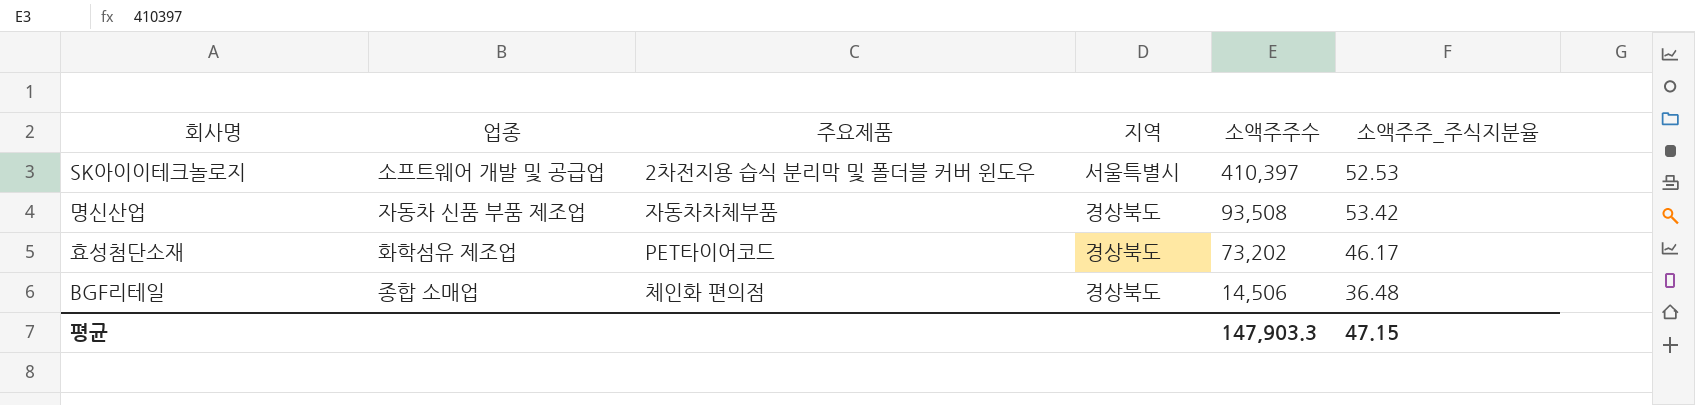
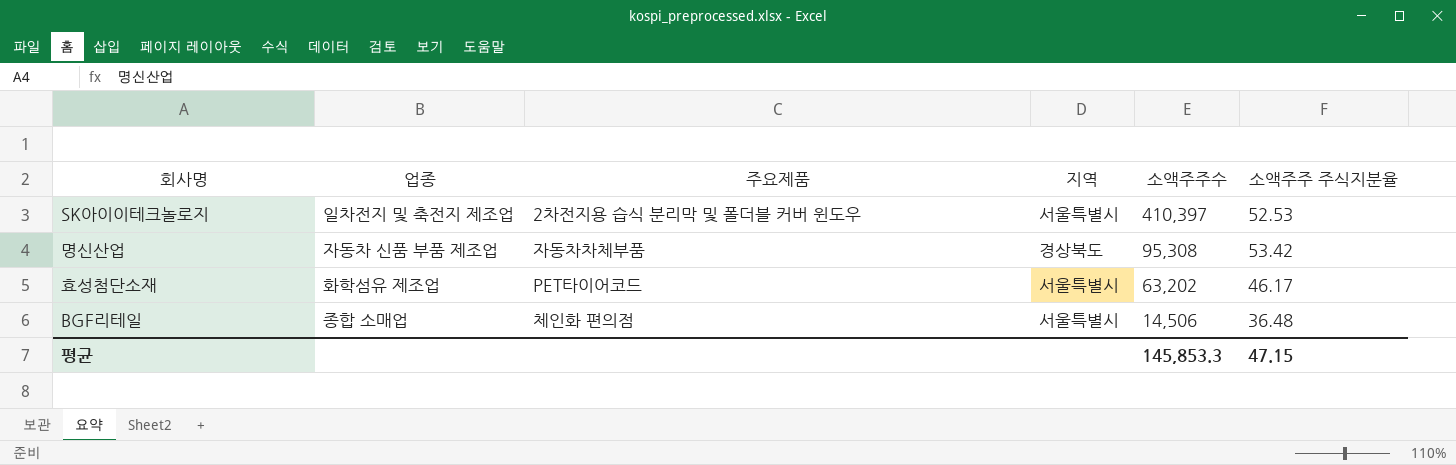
column name: 소액주주_주식지분율 -> 소액주주 주식지분율
SK아이이테크놀로지 | 업종: 소프트웨어 개발 및 공급업 -> 일차전지 및 축전지 제조업
명신산업 | 소액주주수: 93,508 -> 95,308
효성첨단소재 | 지역: 경상북도 -> 서울특별시
효성첨단소재 | 소액주주수: 73,202 -> 63,202
BGF리테일 | 지역: 경상북도 -> 서울특별시
평균 | 소액주주수: 147,903.3 -> 145,853.3

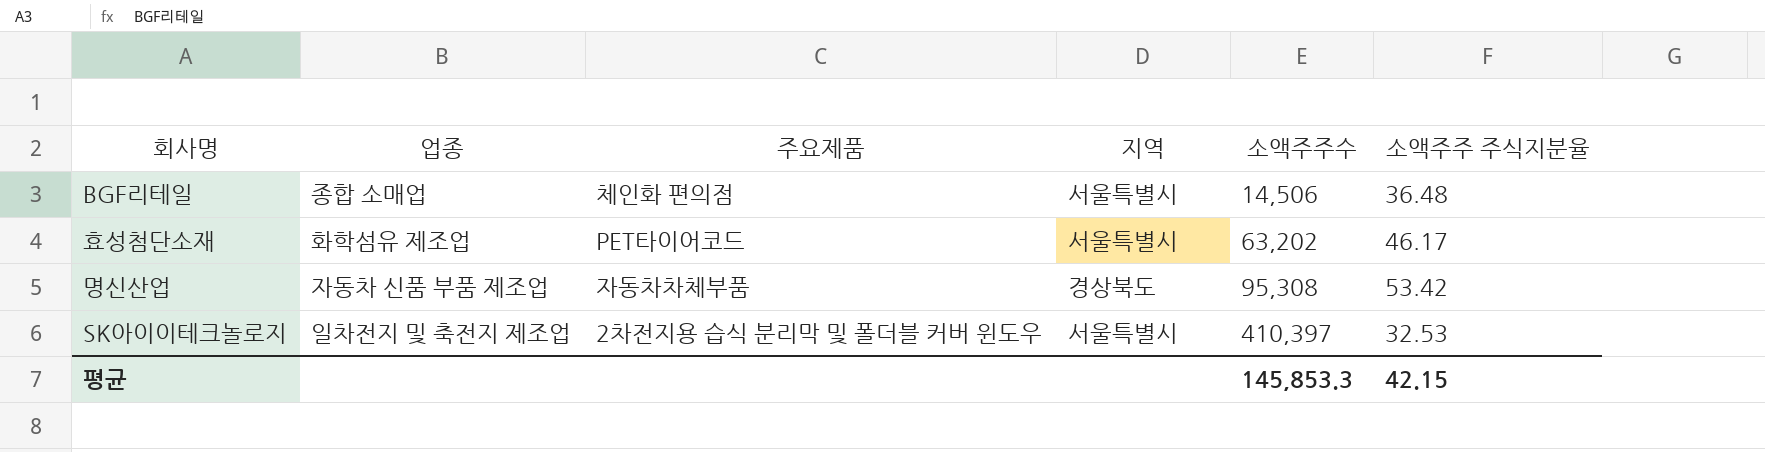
row order: 소액주주수 descending -> 소액주주수 ascending
SK아이이테크놀로지 | 소액주주 주식지분율: 52.53 -> 32.53
평균 | 소액주주 주식지분율: 47.15 -> 42.15

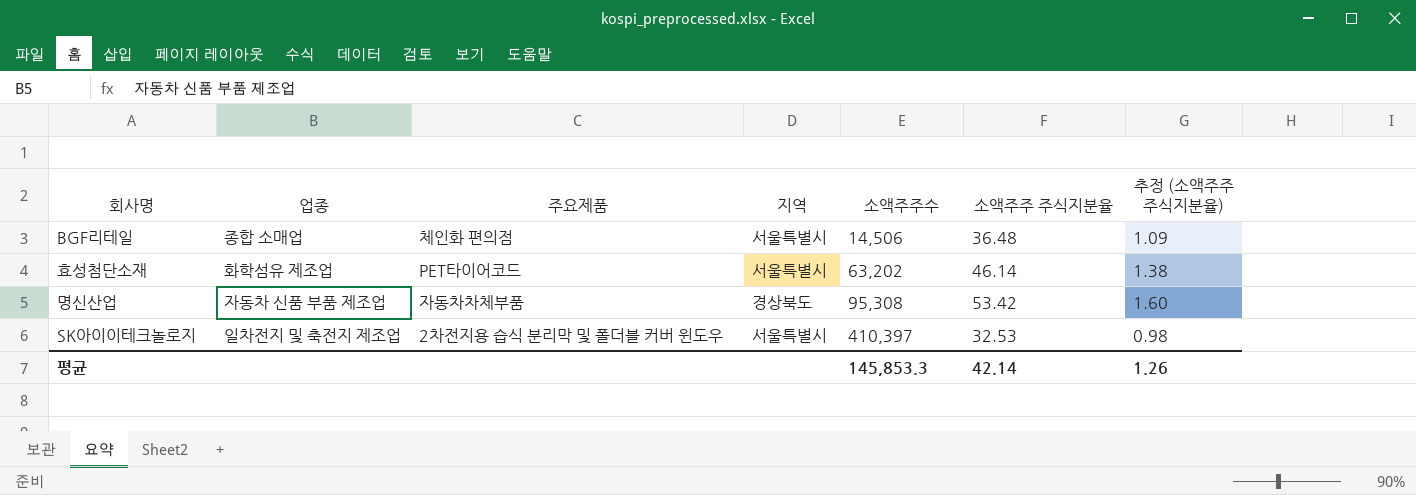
column 추정 (소액주주 주식지분율) | formula: none -> [소액주주 주식지분율] * 0.03
효성첨단소재 | 소액주주 주식지분율: 46.17 -> 46.14
평균 | 소액주주 주식지분율: 42.15 -> 42.14

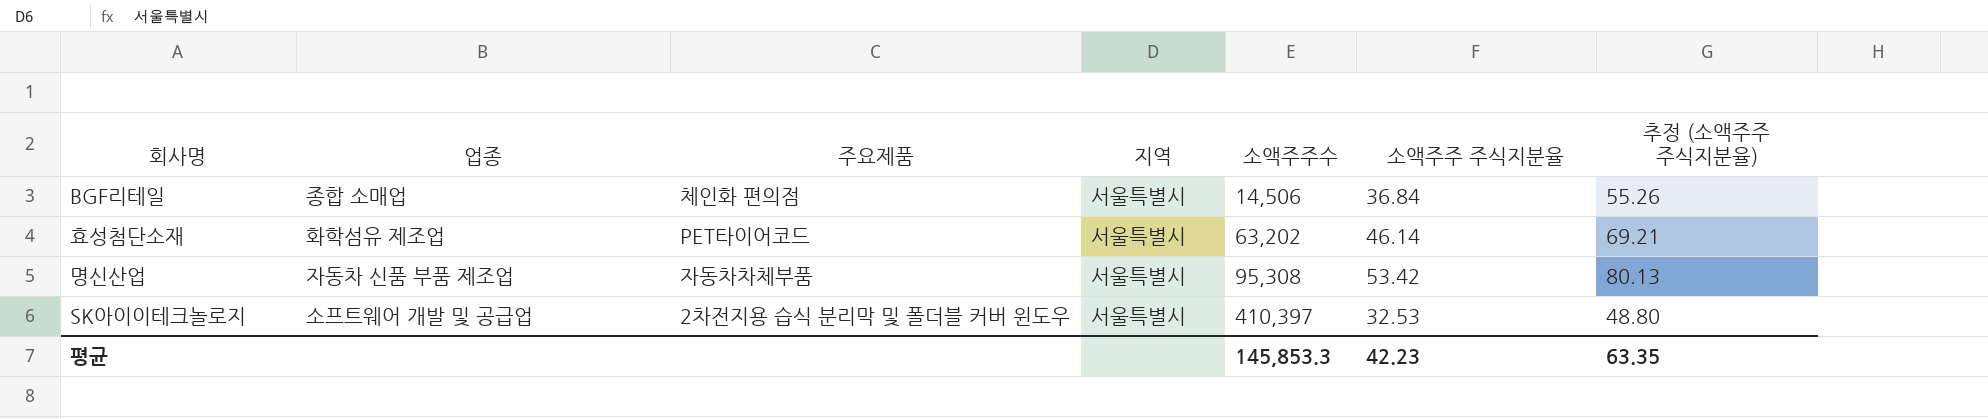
column 추정 (소액주주 주식지분율) | formula: [소액주주 주식지분율] * 0.03 -> [소액주주 주식지분율] * 1.5
BGF리테일 | 소액주주 주식지분율: 36.48 -> 36.84
명신산업 | 지역: 경상북도 -> 서울특별시
SK아이이테크놀로지 | 업종: 일차전지 및 축전지 제조업 -> 소프트웨어 개발 및 공급업
평균 | 소액주주 주식지분율: 42.14 -> 42.23
평균 | 추정 (소액주주 주식지분율): 1.26 -> 63.35

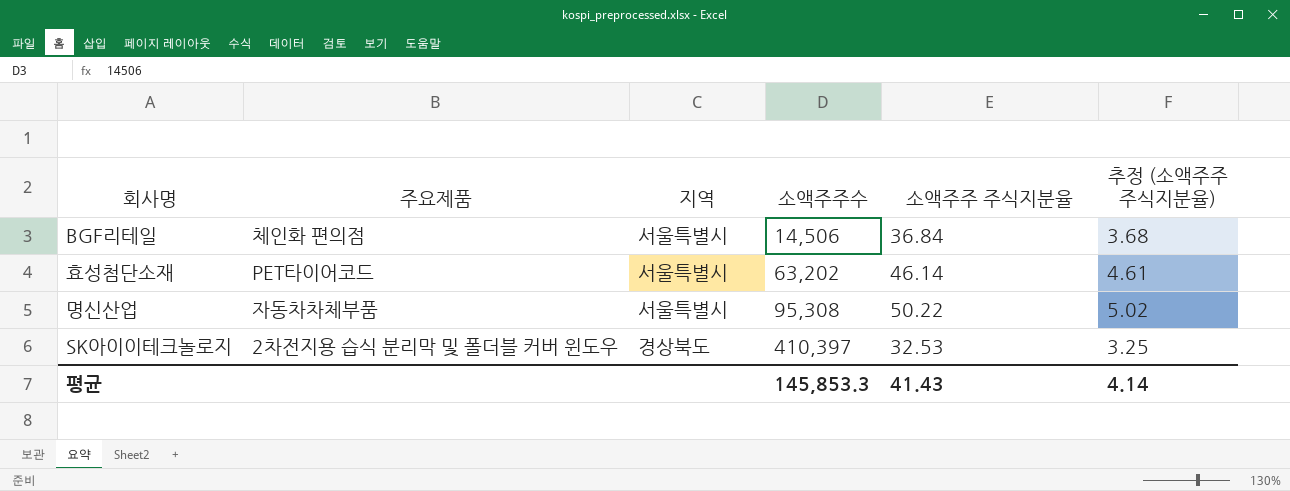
column 업종 | position: 2 -> none
column 추정 (소액주주 주식지분율) | formula: [소액주주 주식지분율] * 1.5 -> [소액주주 주식지분율] * 0.1
명신산업 | 소액주주 주식지분율: 53.42 -> 50.22
SK아이이테크놀로지 | 지역: 서울특별시 -> 경상북도
평균 | 소액주주 주식지분율: 42.23 -> 41.43
평균 | 추정 (소액주주 주식지분율): 63.35 -> 4.14

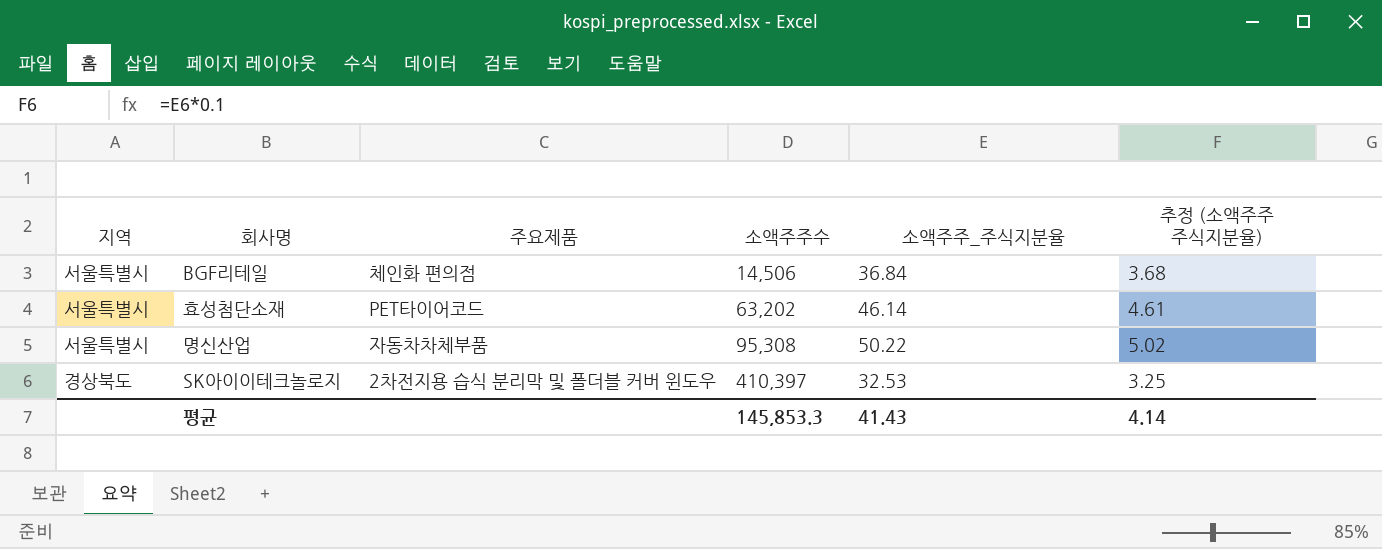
column 지역 | position: 3 -> 1
column name: 소액주주 주식지분율 -> 소액주주_주식지분율

